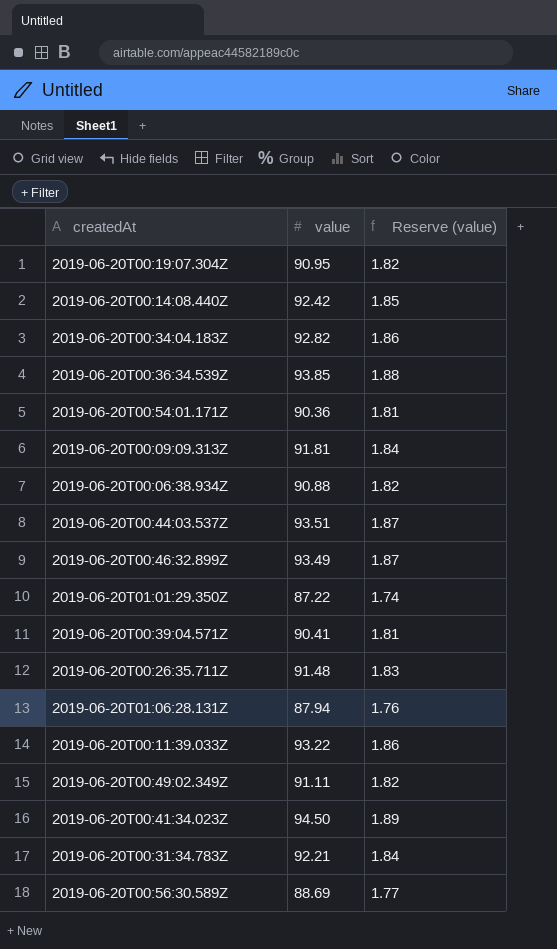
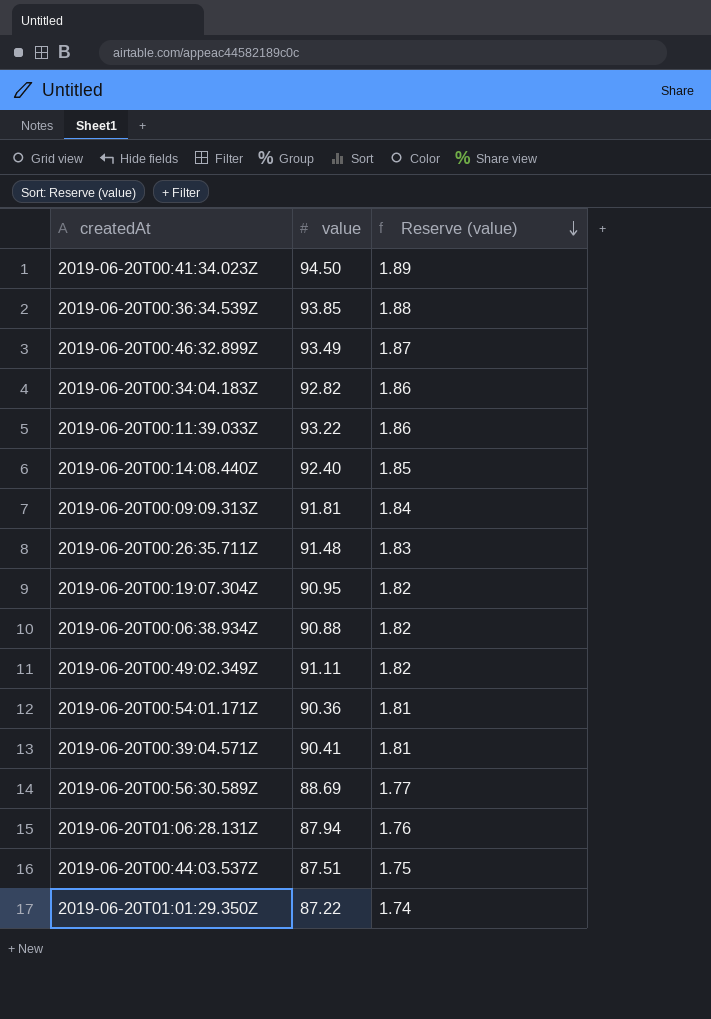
row order: none -> Reserve (value) descending
row 2019-06-20T00:31:34.783Z: 92.21 | 1.84 -> none
2019-06-20T00:14:08.440Z | value: 92.42 -> 92.40
2019-06-20T00:44:03.537Z | value: 93.51 -> 87.51
2019-06-20T00:44:03.537Z | Reserve (value): 1.87 -> 1.75

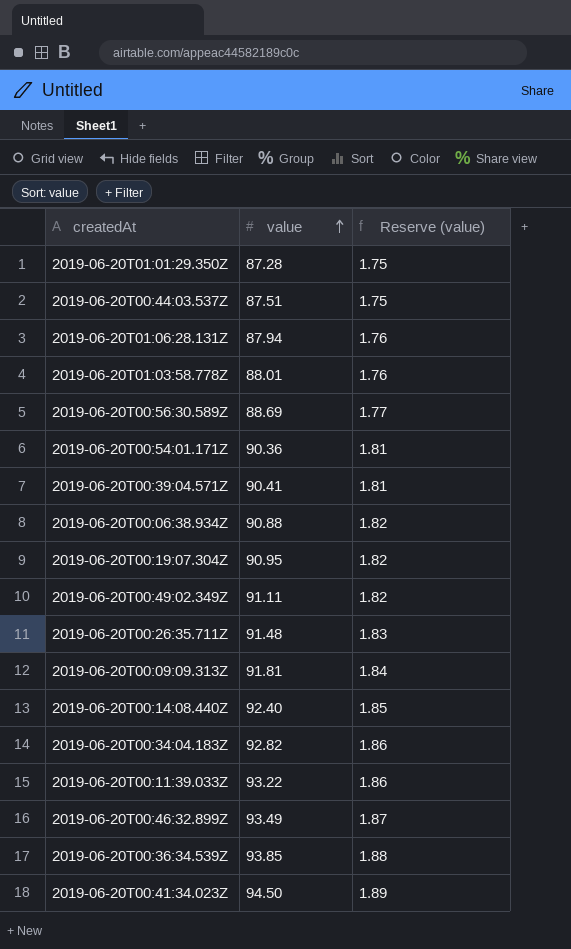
row order: Reserve (value) descending -> value ascending
2019-06-20T01:01:29.350Z | value: 87.22 -> 87.28
2019-06-20T01:01:29.350Z | Reserve (value): 1.74 -> 1.75
row 2019-06-20T01:03:58.778Z: none -> 88.01 | 1.76

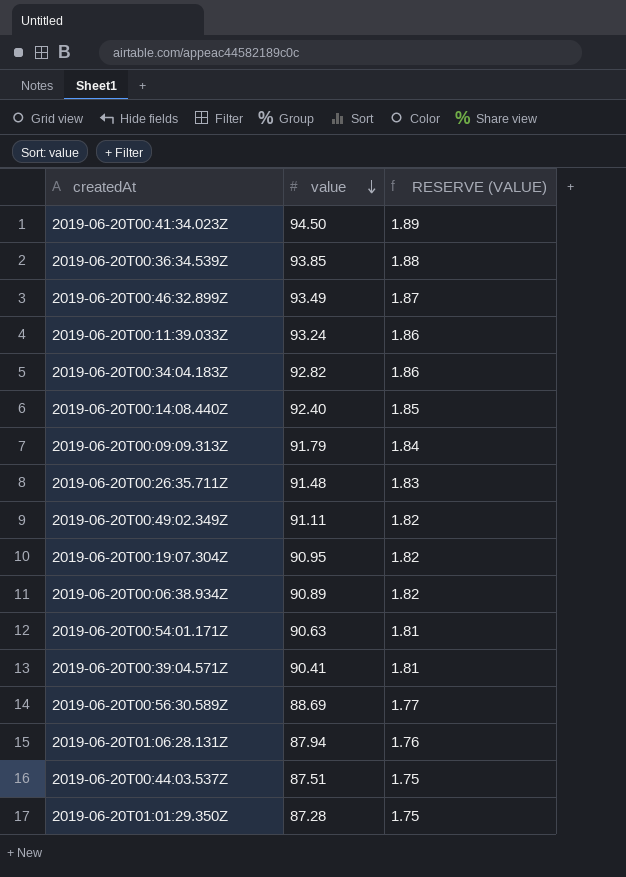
row order: value ascending -> value descending
column name: Reserve (value) -> RESERVE (VALUE)
row 2019-06-20T01:03:58.778Z: 88.01 | 1.76 -> none
2019-06-20T00:11:39.033Z | value: 93.22 -> 93.24
2019-06-20T00:09:09.313Z | value: 91.81 -> 91.79
2019-06-20T00:06:38.934Z | value: 90.88 -> 90.89
2019-06-20T00:54:01.171Z | value: 90.36 -> 90.63

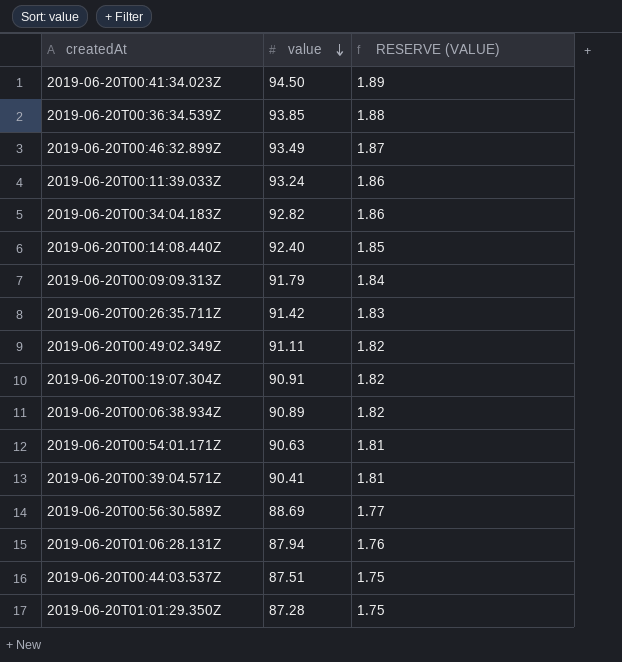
2019-06-20T00:26:35.711Z | value: 91.48 -> 91.42
2019-06-20T00:19:07.304Z | value: 90.95 -> 90.91

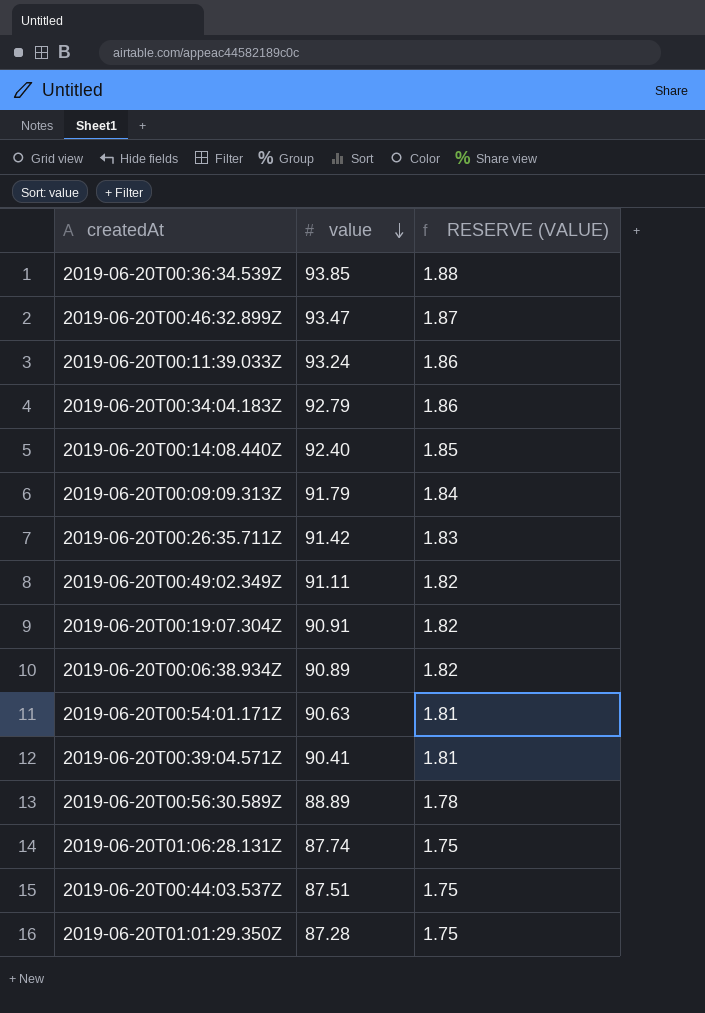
row 2019-06-20T00:41:34.023Z: 94.50 | 1.89 -> none
2019-06-20T00:46:32.899Z | value: 93.49 -> 93.47
2019-06-20T00:34:04.183Z | value: 92.82 -> 92.79
2019-06-20T00:56:30.589Z | value: 88.69 -> 88.89
2019-06-20T00:56:30.589Z | RESERVE (VALUE): 1.77 -> 1.78
2019-06-20T01:06:28.131Z | value: 87.94 -> 87.74
2019-06-20T01:06:28.131Z | RESERVE (VALUE): 1.76 -> 1.75

